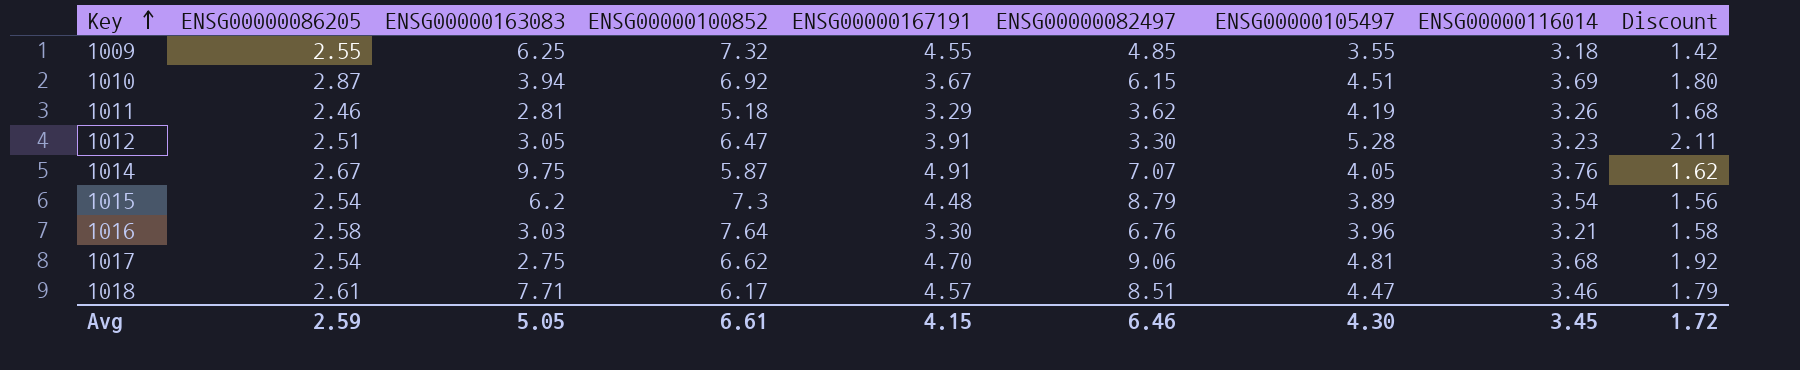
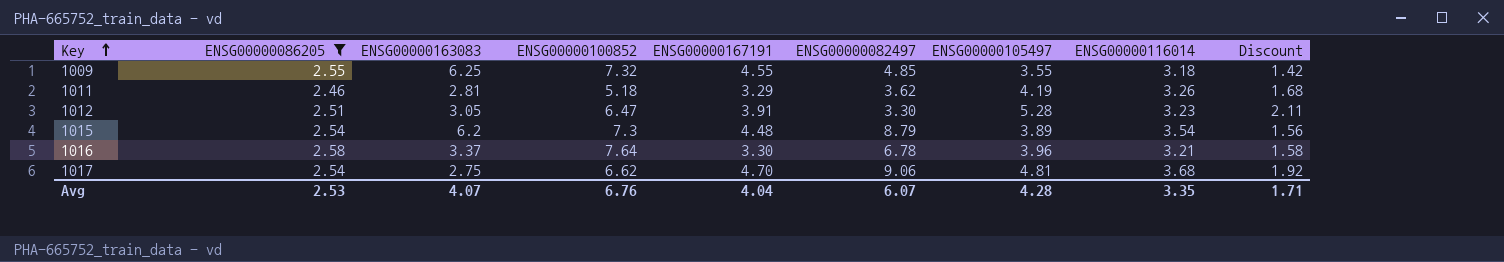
filter: none -> ENSG00000086205 <= 2.58
1016 | ENSG00000163083: 3.03 -> 3.37
1016 | ENSG00000082497: 6.76 -> 6.78
Avg | ENSG00000086205: 2.59 -> 2.53
Avg | ENSG00000163083: 5.05 -> 4.07
Avg | ENSG00000100852: 6.61 -> 6.76
Avg | ENSG00000167191: 4.15 -> 4.04
Avg | ENSG00000082497: 6.46 -> 6.07
Avg | ENSG00000105497: 4.30 -> 4.28
Avg | ENSG00000116014: 3.45 -> 3.35
Avg | Discount: 1.72 -> 1.71

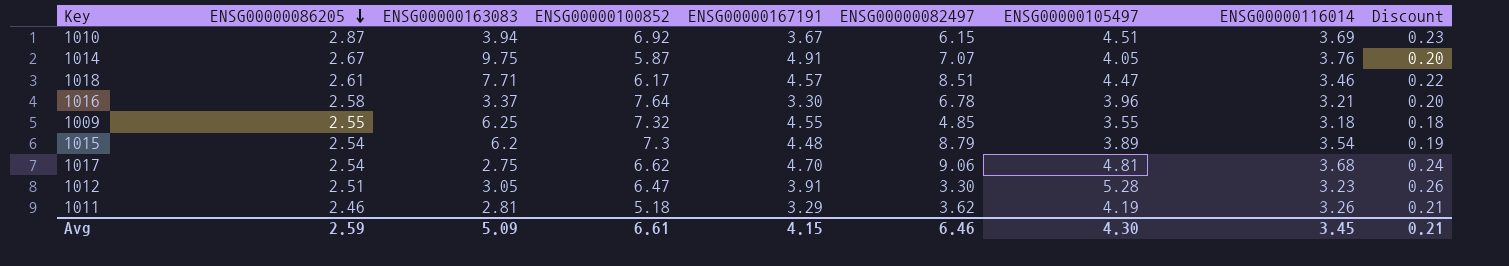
filter: ENSG00000086205 <= 2.58 -> none
row order: Key ascending -> ENSG00000086205 descending
column Discount | formula: [ENSG00000105497] * 0.4 -> [ENSG00000105497] * 0.05
Avg | ENSG00000086205: 2.53 -> 2.59
Avg | ENSG00000163083: 4.07 -> 5.09
Avg | ENSG00000100852: 6.76 -> 6.61
Avg | ENSG00000167191: 4.04 -> 4.15
Avg | ENSG00000082497: 6.07 -> 6.46
Avg | ENSG00000105497: 4.28 -> 4.30
Avg | ENSG00000116014: 3.35 -> 3.45
Avg | Discount: 1.71 -> 0.21

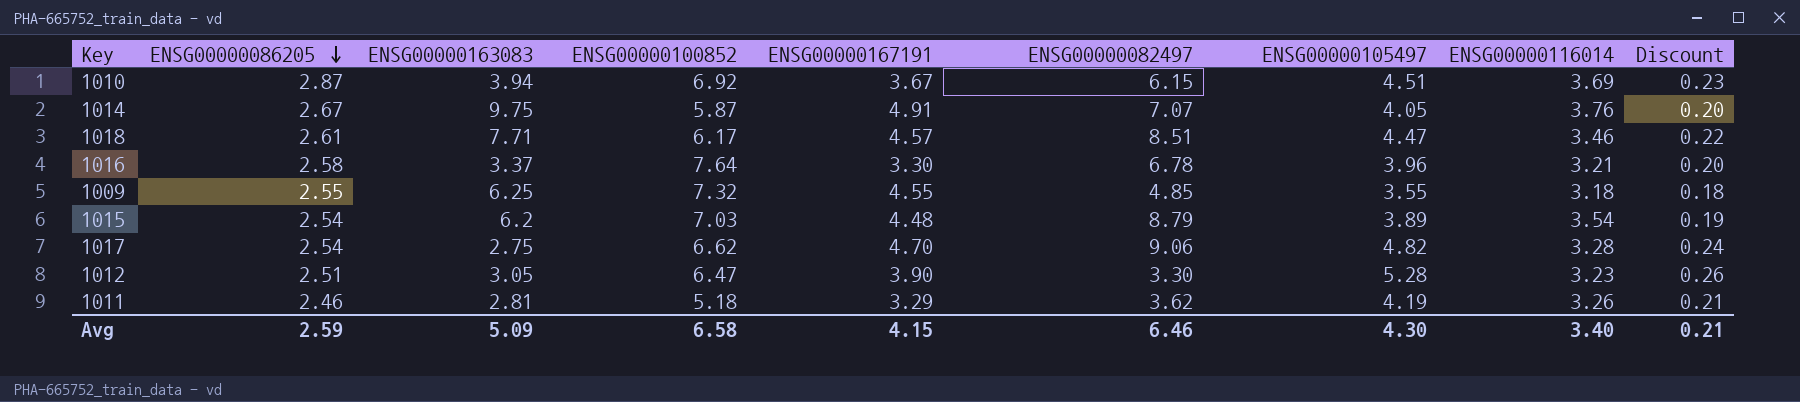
1015 | ENSG00000100852: 7.3 -> 7.03
1017 | ENSG00000105497: 4.81 -> 4.82
1017 | ENSG00000116014: 3.68 -> 3.28
1012 | ENSG00000167191: 3.91 -> 3.90
Avg | ENSG00000100852: 6.61 -> 6.58
Avg | ENSG00000116014: 3.45 -> 3.40

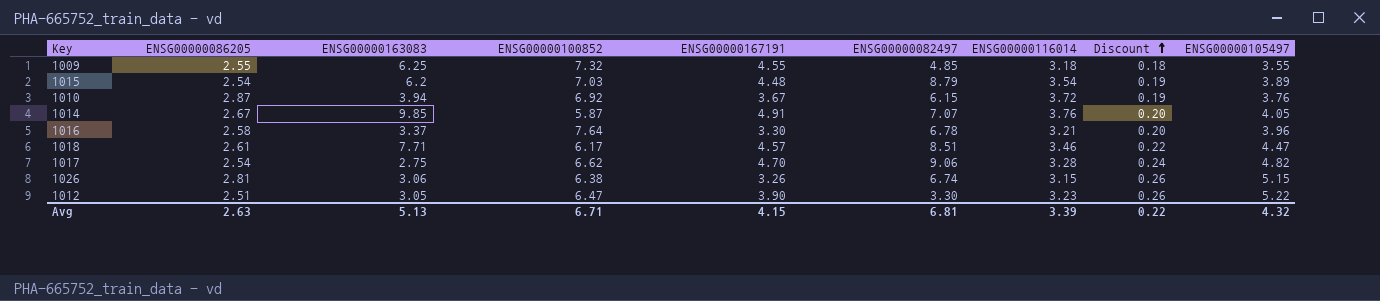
row order: ENSG00000086205 descending -> Discount ascending
column ENSG00000105497 | position: 7 -> 9
row 1011: 2.46 | 2.81 | 5.18 | 3.29 | 3.62 | 4.19 | 3.26 | 0.21 -> none
1010 | ENSG00000116014: 3.69 -> 3.72
1010 | Discount: 0.23 -> 0.19
1010 | ENSG00000105497: 4.51 -> 3.76
1014 | ENSG00000163083: 9.75 -> 9.85
row 1026: none -> 2.81 | 3.06 | 6.38 | 3.26 | 6.74 | 3.15 | 0.26 | 5.15
1012 | ENSG00000105497: 5.28 -> 5.22
Avg | ENSG00000086205: 2.59 -> 2.63
Avg | ENSG00000163083: 5.09 -> 5.13
Avg | ENSG00000100852: 6.58 -> 6.71
Avg | ENSG00000082497: 6.46 -> 6.81
Avg | ENSG00000116014: 3.40 -> 3.39
Avg | Discount: 0.21 -> 0.22
Avg | ENSG00000105497: 4.30 -> 4.32

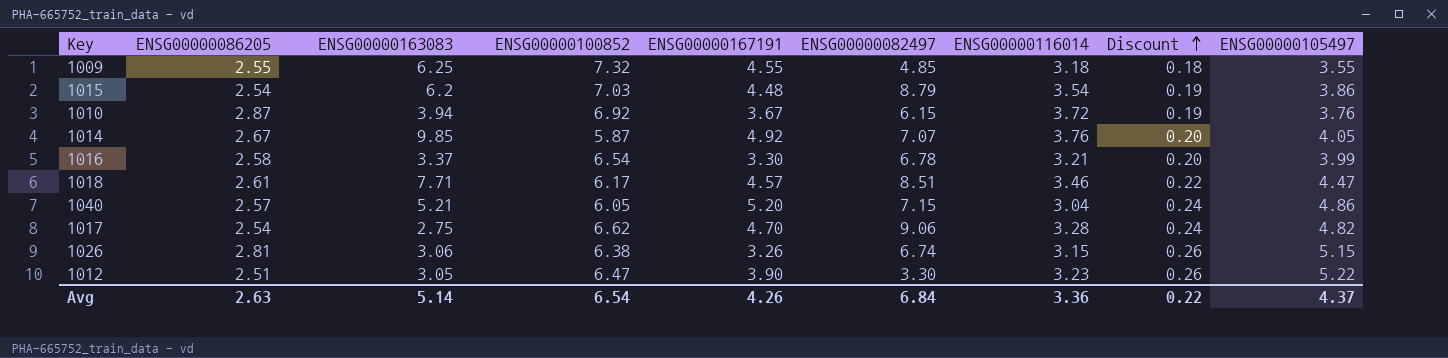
1015 | ENSG00000105497: 3.89 -> 3.86
1014 | ENSG00000167191: 4.91 -> 4.92
1016 | ENSG00000100852: 7.64 -> 6.54
1016 | ENSG00000105497: 3.96 -> 3.99
row 1040: none -> 2.57 | 5.21 | 6.05 | 5.20 | 7.15 | 3.04 | 0.24 | 4.86
Avg | ENSG00000163083: 5.13 -> 5.14
Avg | ENSG00000100852: 6.71 -> 6.54
Avg | ENSG00000167191: 4.15 -> 4.26
Avg | ENSG00000082497: 6.81 -> 6.84
Avg | ENSG00000116014: 3.39 -> 3.36
Avg | ENSG00000105497: 4.32 -> 4.37

